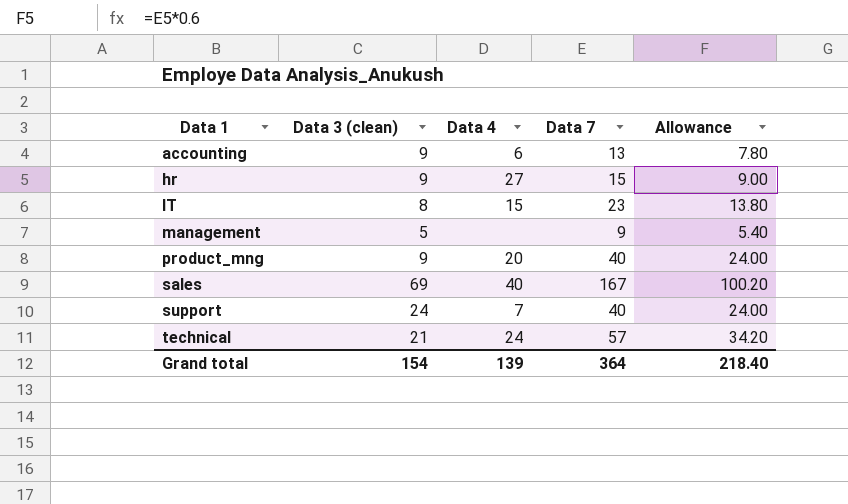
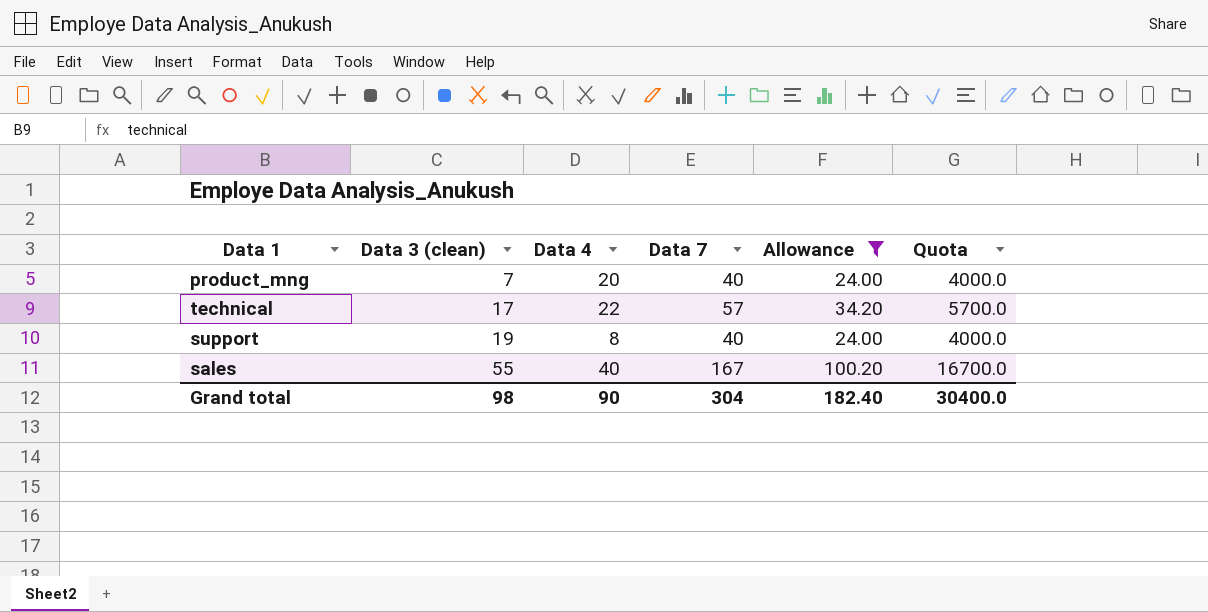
filter: none -> Allowance >= 24.00
row order: Data 1 ascending -> Data 3 (clean) ascending
column Quota | formula: none -> [Data 7] * 100
product_mng | Data 3 (clean): 9 -> 7
technical | Data 3 (clean): 21 -> 17
technical | Data 4: 24 -> 22
support | Data 3 (clean): 24 -> 19
support | Data 4: 7 -> 8
sales | Data 3 (clean): 69 -> 55
Grand total | Data 3 (clean): 154 -> 98
Grand total | Data 4: 139 -> 90
Grand total | Data 7: 364 -> 304
Grand total | Allowance: 218.40 -> 182.40

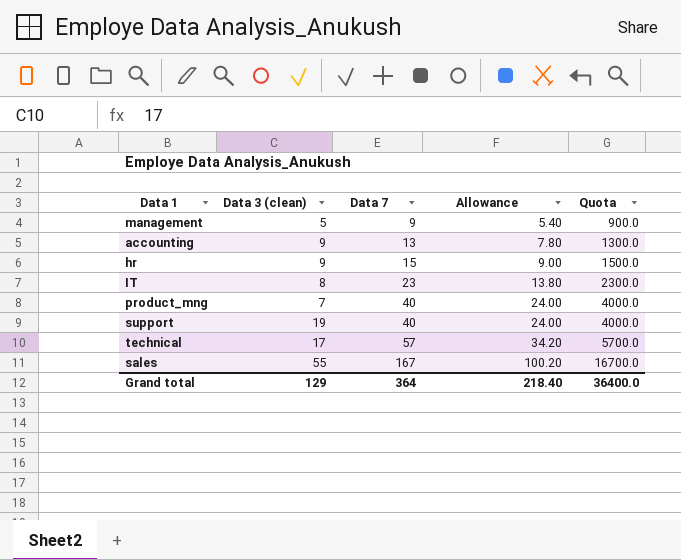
filter: Allowance >= 24.00 -> none
row order: Data 3 (clean) ascending -> Data 7 ascending
column Data 4 | position: 3 -> none
Grand total | Data 3 (clean): 98 -> 129
Grand total | Data 7: 304 -> 364
Grand total | Allowance: 182.40 -> 218.40
Grand total | Quota: 30400.0 -> 36400.0

